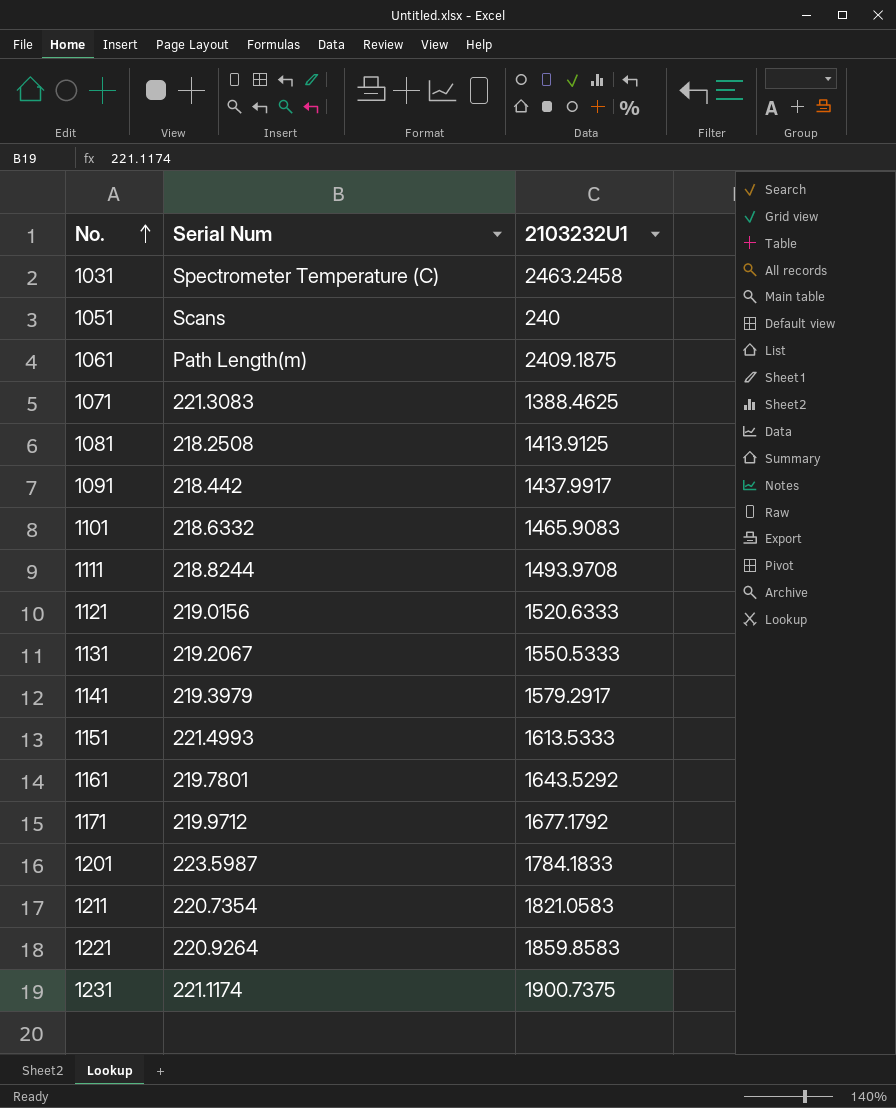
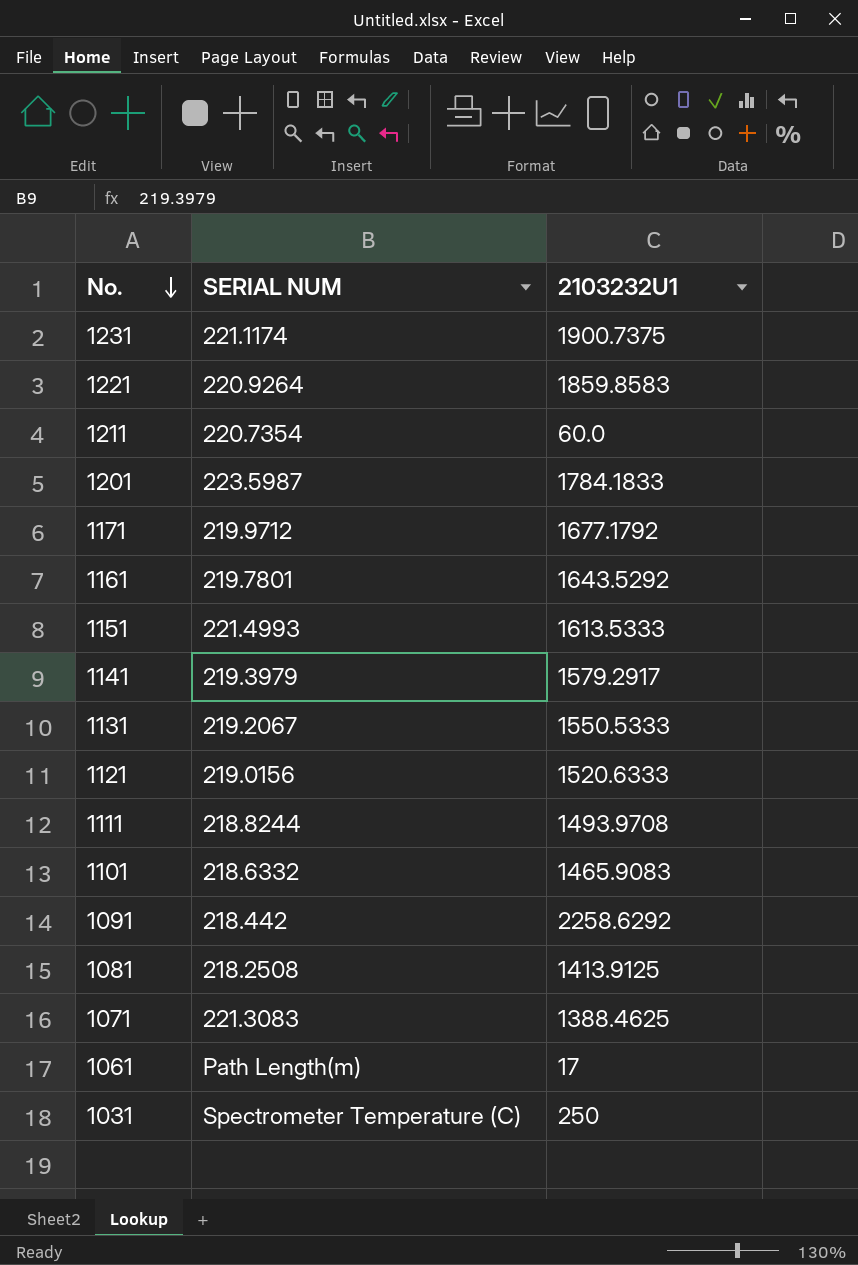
row order: No. ascending -> No. descending
column name: Serial Num -> SERIAL NUM
row 1051: Scans | 240 -> none
1211 | 2103232U1: 1821.0583 -> 60.0
1091 | 2103232U1: 1437.9917 -> 2258.6292
1061 | 2103232U1: 2409.1875 -> 17
1031 | 2103232U1: 2463.2458 -> 250

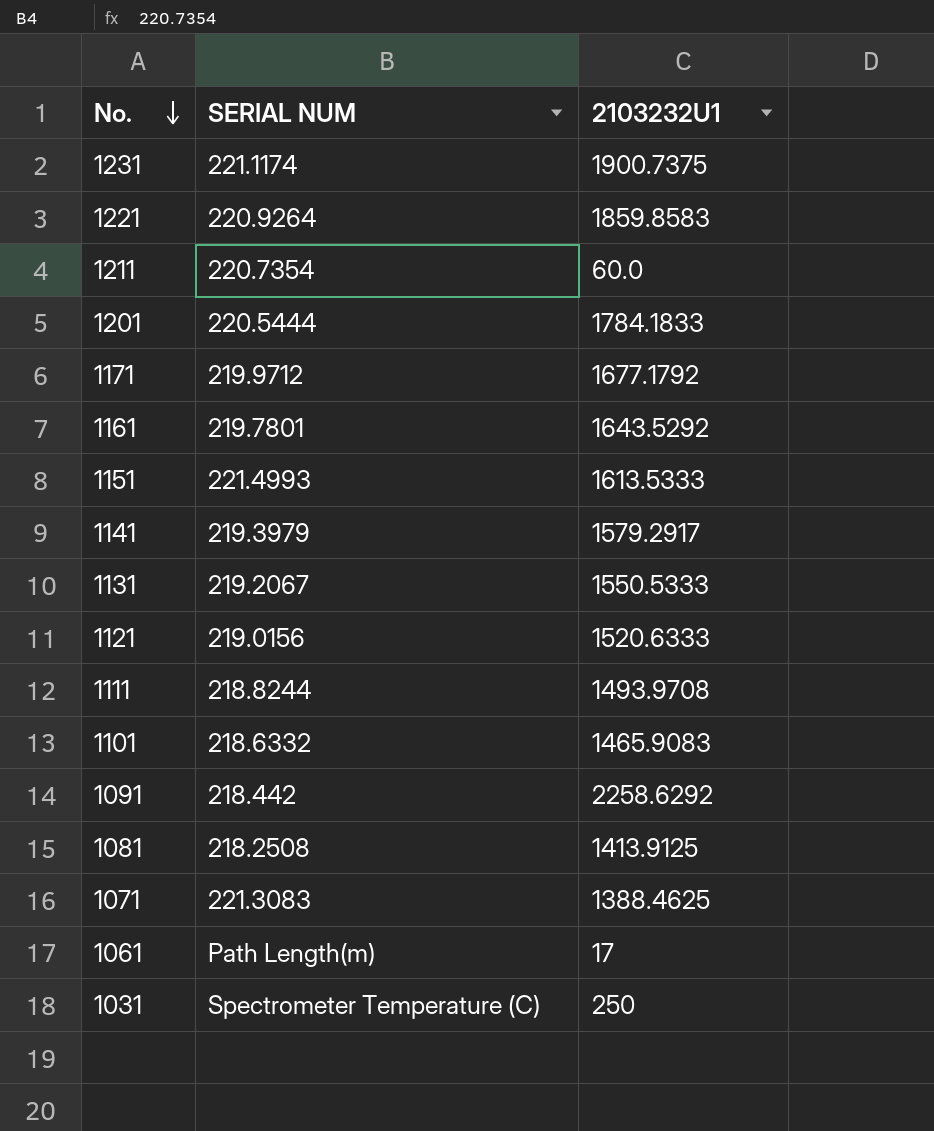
1201 | SERIAL NUM: 223.5987 -> 220.5444

